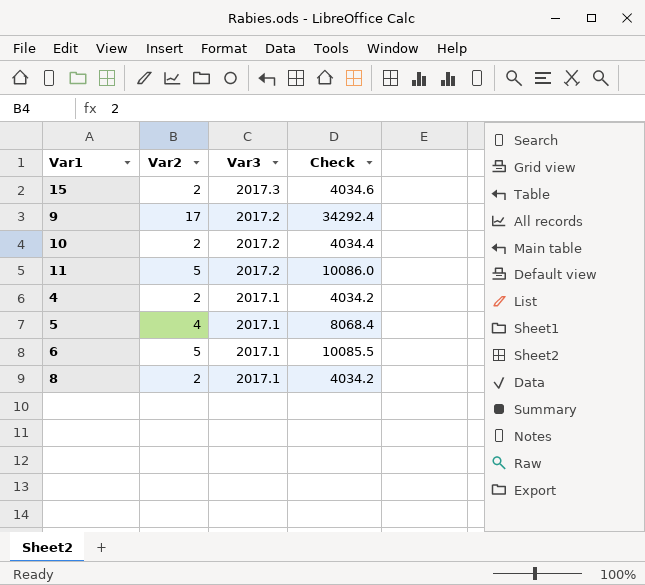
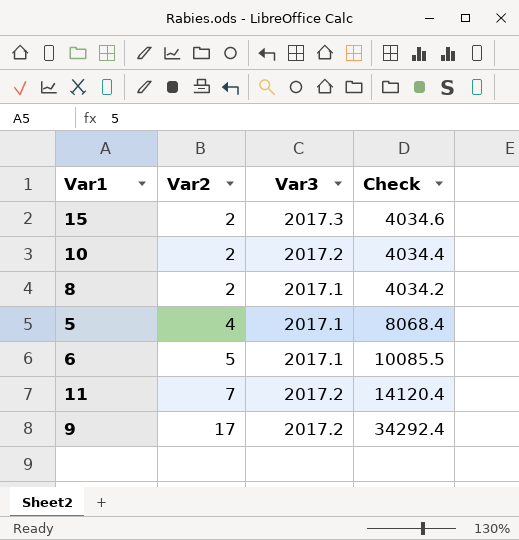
row order: Var3 descending -> Var2 ascending
row 4: 2 | 2017.1 | 4034.2 -> none
11 | Var2: 5 -> 7
11 | Check: 10086.0 -> 14120.4

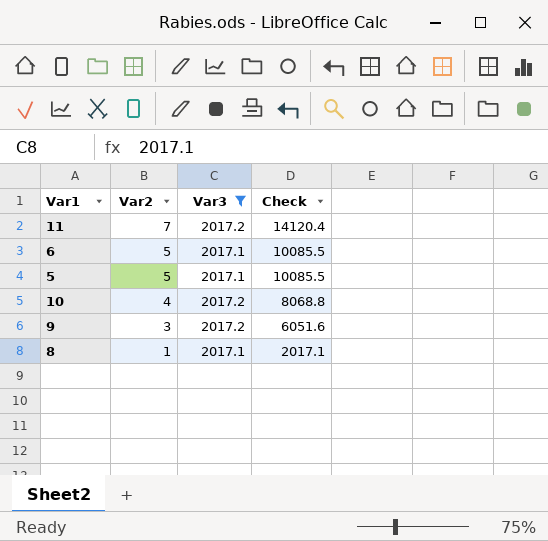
filter: none -> Var3 != 2017.3
row order: Var2 ascending -> Var2 descending
5 | Var2: 4 -> 5
5 | Check: 8068.4 -> 10085.5
10 | Var2: 2 -> 4
10 | Check: 4034.4 -> 8068.8
9 | Var2: 17 -> 3
9 | Check: 34292.4 -> 6051.6
8 | Var2: 2 -> 1
8 | Check: 4034.2 -> 2017.1

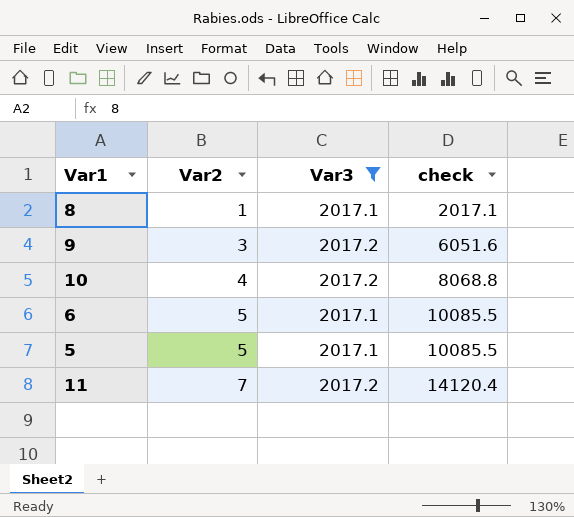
row order: Var2 descending -> Var2 ascending
column name: Check -> check

